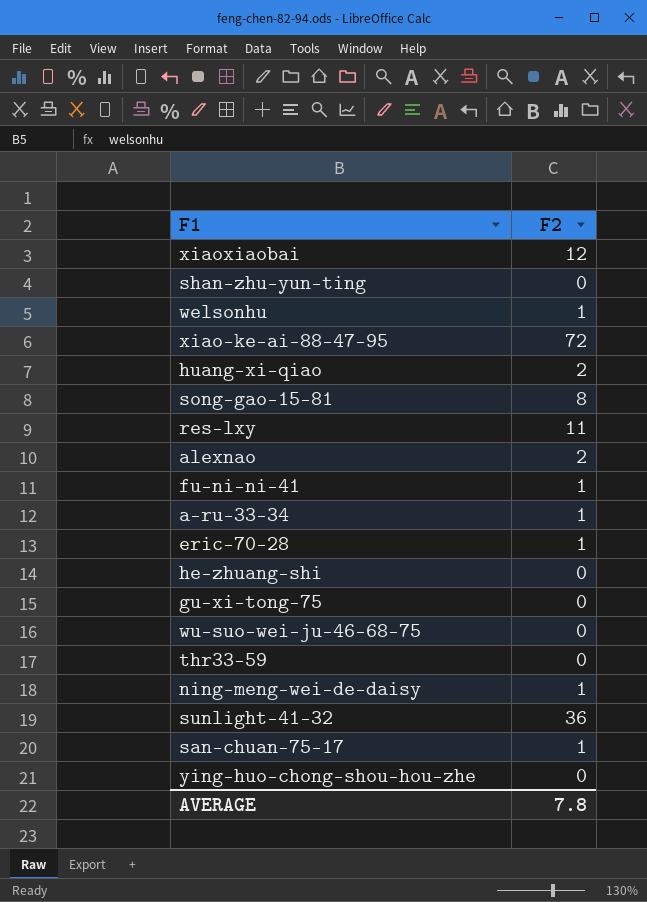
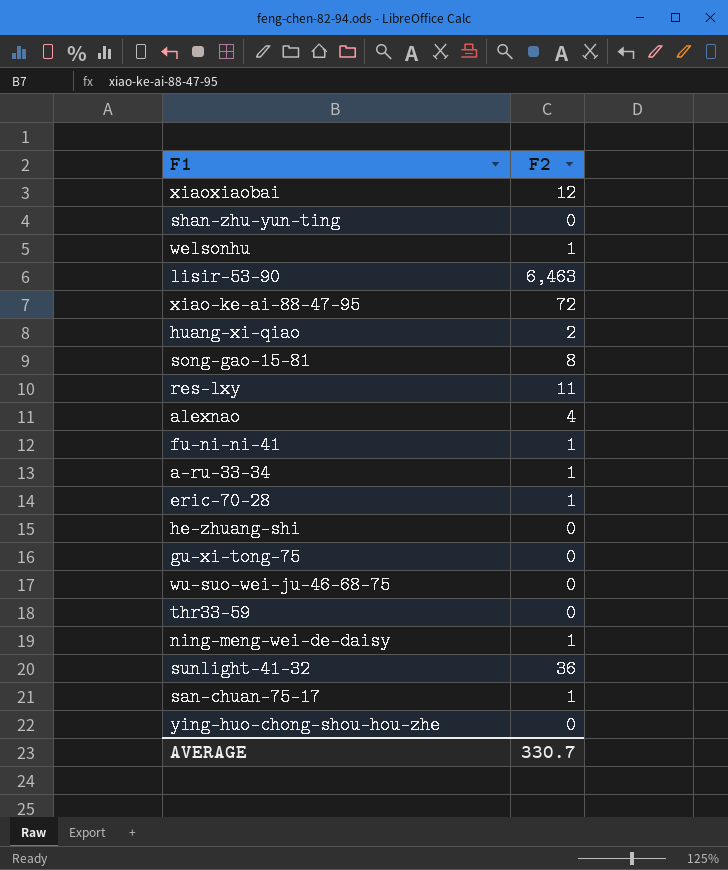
row lisir-53-90: none -> 6,463
alexnao | F2: 2 -> 4
AVERAGE | F2: 7.8 -> 330.7

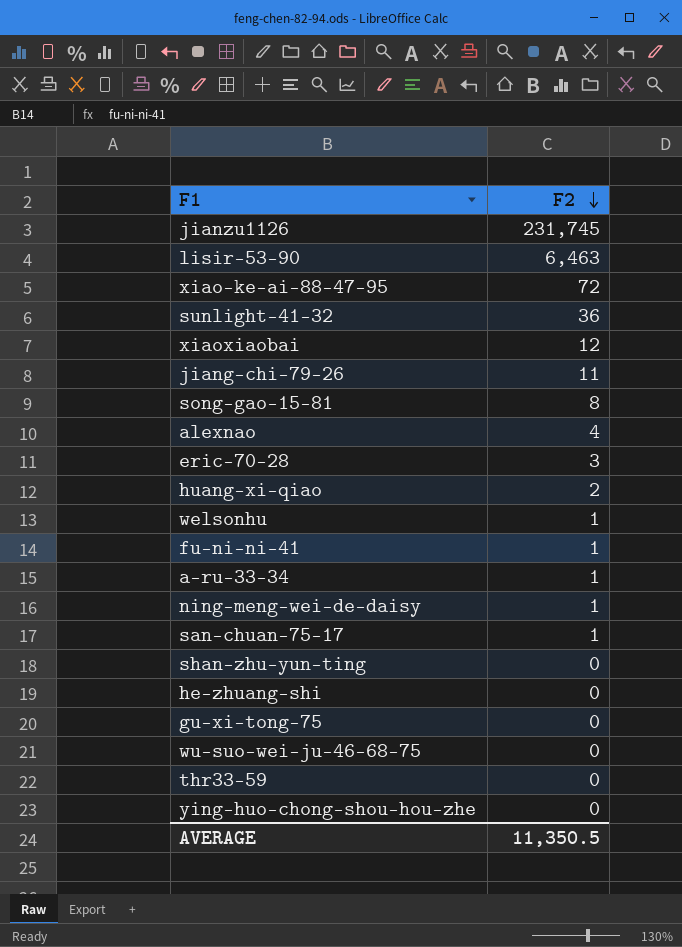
row order: none -> F2 descending
row res-lxy: 11 -> none
row jianzu1126: none -> 231,745
row jiang-chi-79-26: none -> 11
eric-70-28 | F2: 1 -> 3
AVERAGE | F2: 330.7 -> 11,350.5

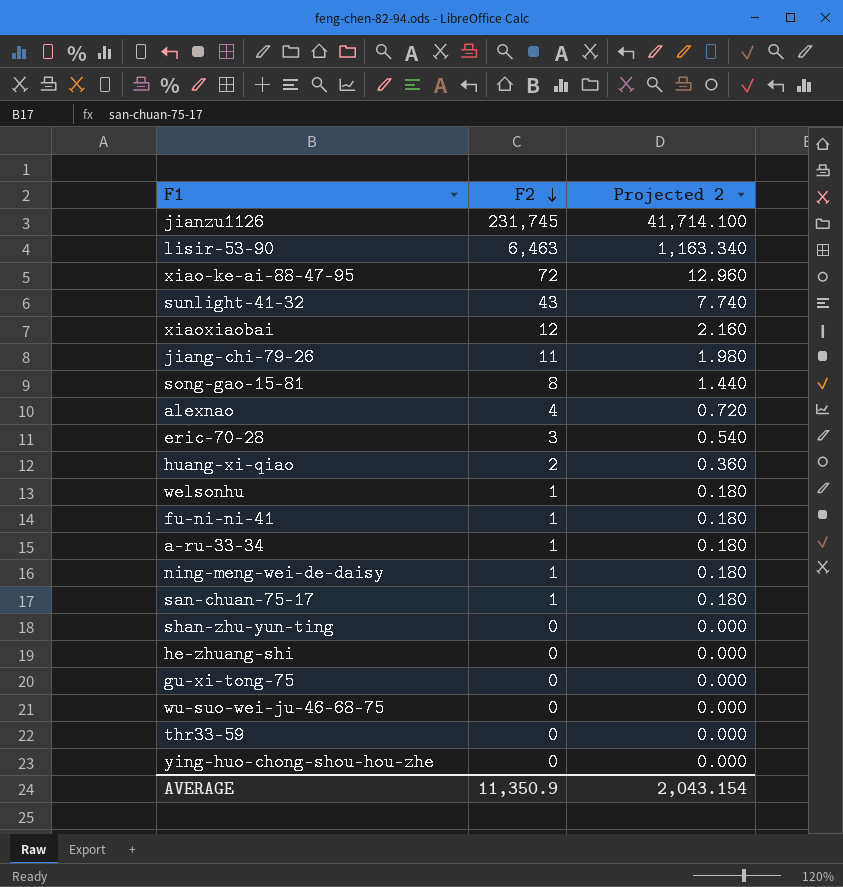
column Projected 2 | formula: none -> [F2] * 0.18
sunlight-41-32 | F2: 36 -> 43
AVERAGE | F2: 11,350.5 -> 11,350.9

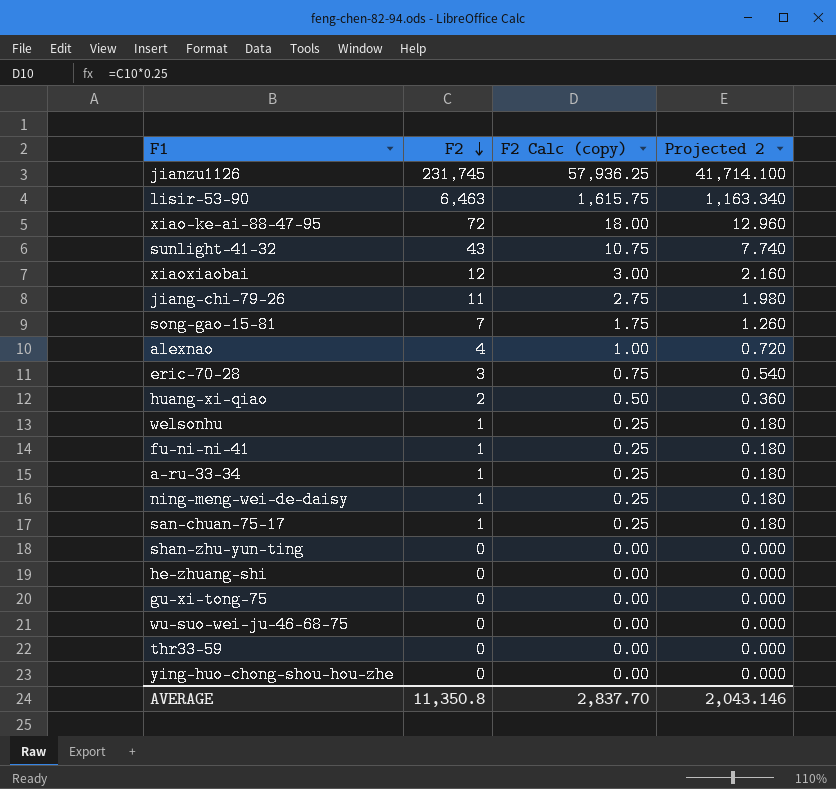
column F2 Calc (copy) | formula: none -> [F2] * 0.25
song-gao-15-81 | F2: 8 -> 7
song-gao-15-81 | Projected 2: 1.440 -> 1.260
AVERAGE | F2: 11,350.9 -> 11,350.8
AVERAGE | Projected 2: 2,043.154 -> 2,043.146

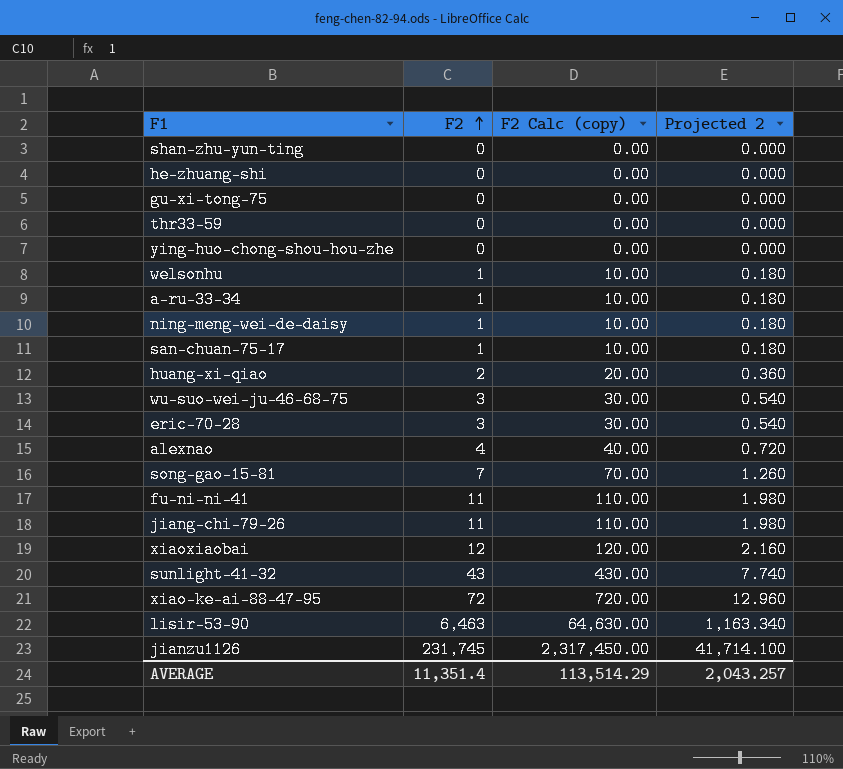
row order: F2 descending -> F2 ascending
column F2 Calc (copy) | formula: [F2] * 0.25 -> [F2] * 10
wu-suo-wei-ju-46-68-75 | F2: 0 -> 3
wu-suo-wei-ju-46-68-75 | Projected 2: 0.000 -> 0.540
fu-ni-ni-41 | F2: 1 -> 11
fu-ni-ni-41 | Projected 2: 0.180 -> 1.980
AVERAGE | F2: 11,350.8 -> 11,351.4
AVERAGE | F2 Calc (copy): 2,837.70 -> 113,514.29
AVERAGE | Projected 2: 2,043.146 -> 2,043.257

